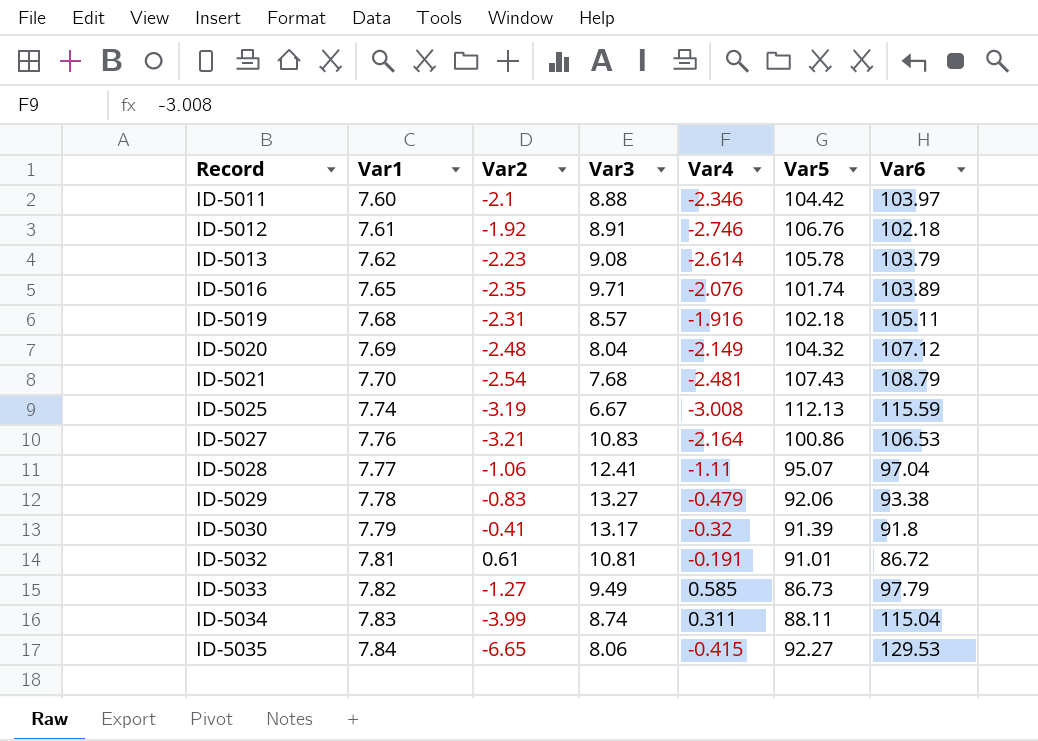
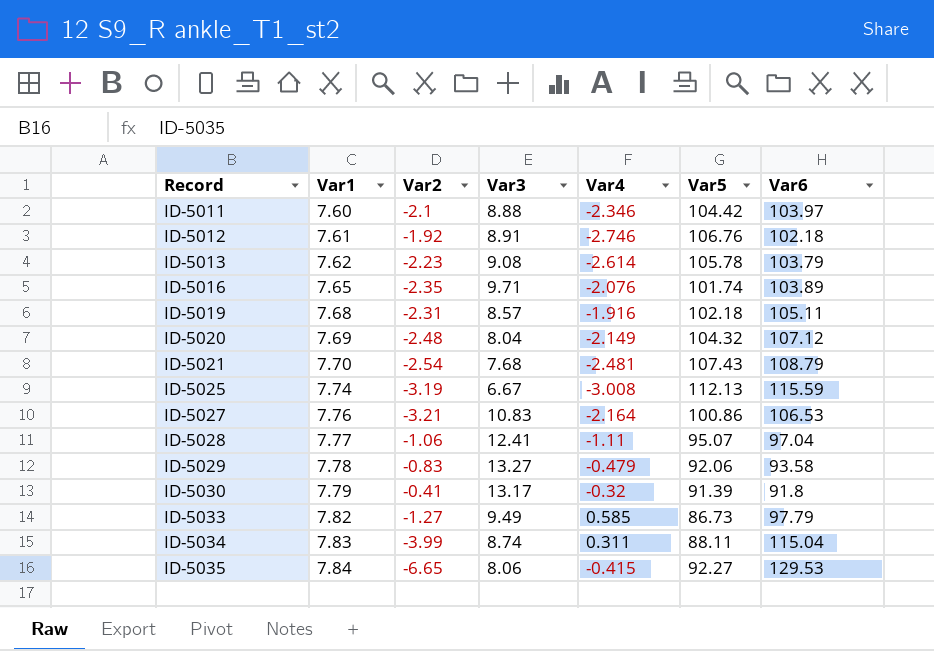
row ID-5032: 7.81 | 0.61 | 10.81 | -0.191 | 91.01 | 86.72 -> none
ID-5029 | Var6: 93.38 -> 93.58

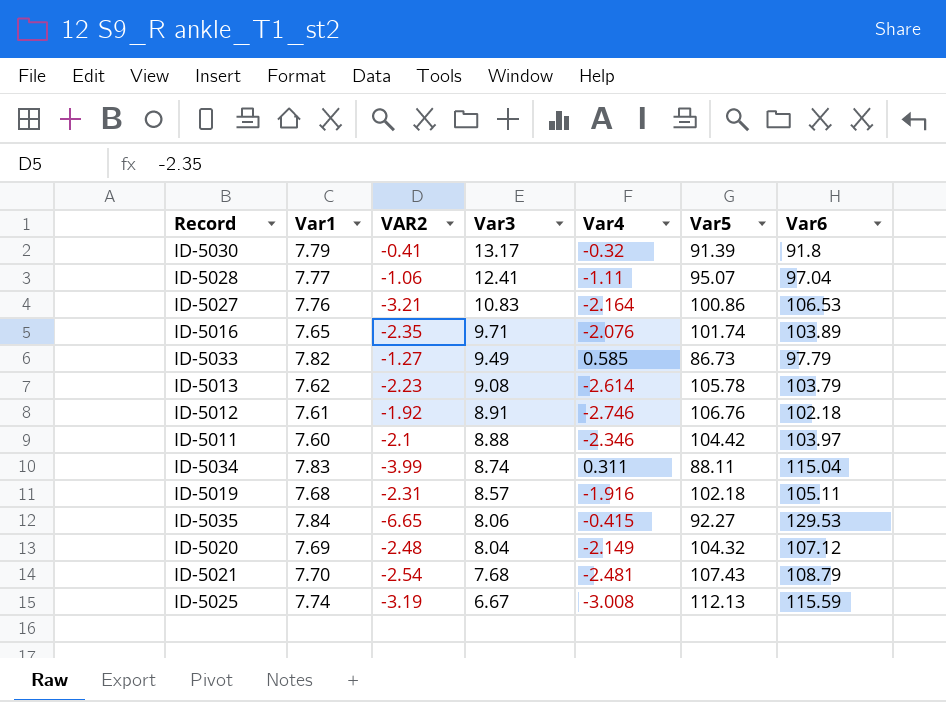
row order: Record ascending -> Var3 descending
column name: Var2 -> VAR2
row ID-5029: 7.78 | -0.83 | 13.27 | -0.479 | 92.06 | 93.58 -> none

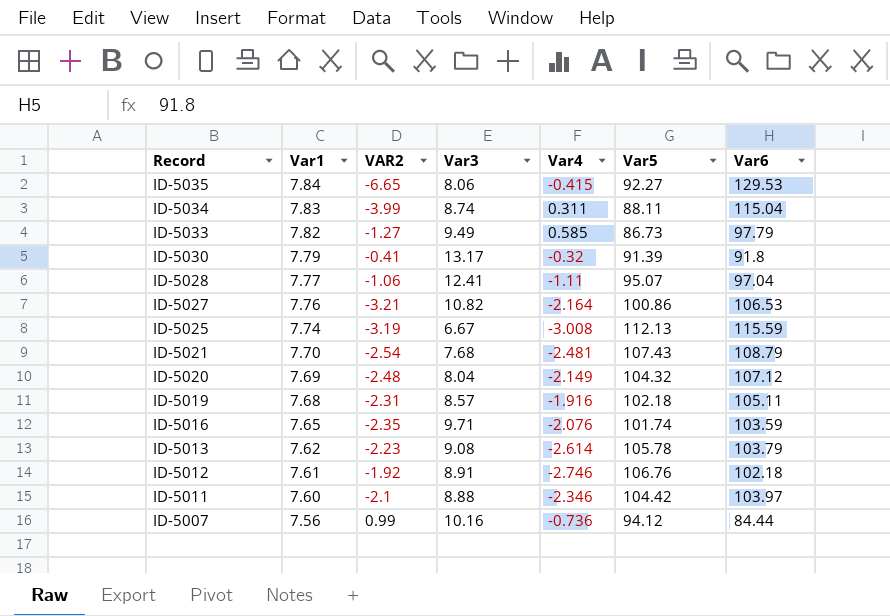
row order: Var3 descending -> Record descending
ID-5027 | Var3: 10.83 -> 10.82
ID-5016 | Var6: 103.89 -> 103.59
row ID-5007: none -> 7.56 | 0.99 | 10.16 | -0.736 | 94.12 | 84.44

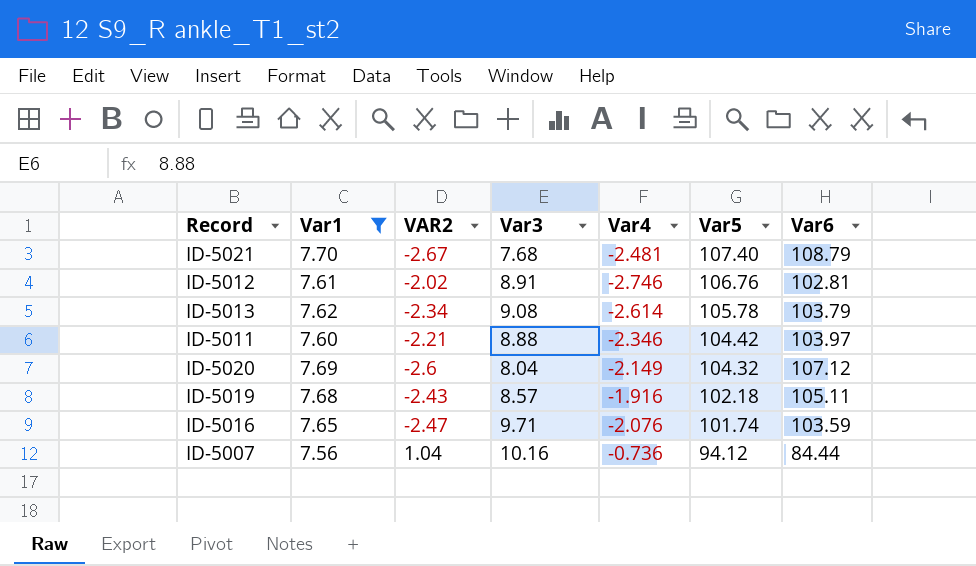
filter: none -> Var1 <= 7.70
row order: Record descending -> Var5 descending
ID-5021 | VAR2: -2.54 -> -2.67
ID-5021 | Var5: 107.43 -> 107.40
ID-5012 | VAR2: -1.92 -> -2.02
ID-5012 | Var6: 102.18 -> 102.81
ID-5013 | VAR2: -2.23 -> -2.34
ID-5011 | VAR2: -2.1 -> -2.21
ID-5020 | VAR2: -2.48 -> -2.6
ID-5019 | VAR2: -2.31 -> -2.43
ID-5016 | VAR2: -2.35 -> -2.47
ID-5007 | VAR2: 0.99 -> 1.04

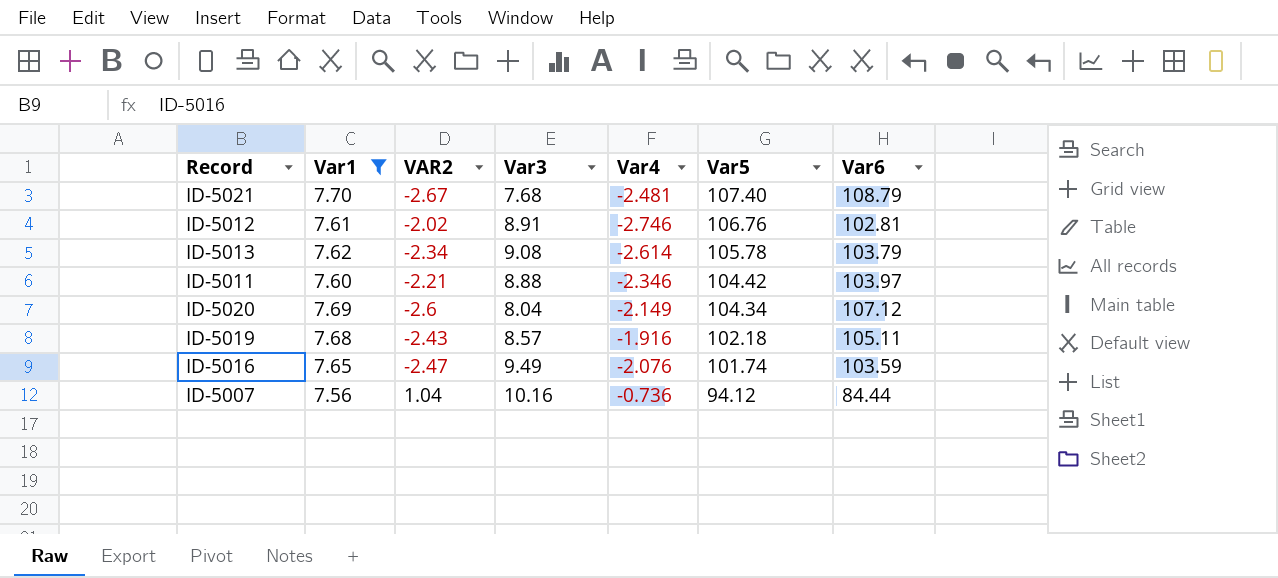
ID-5020 | Var5: 104.32 -> 104.34
ID-5016 | Var3: 9.71 -> 9.49

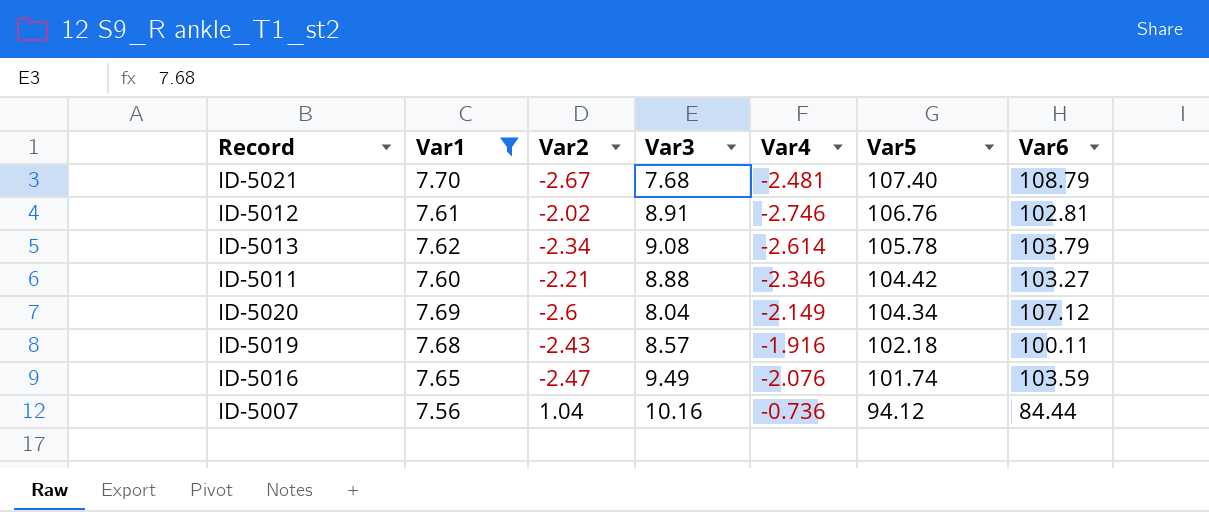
column name: VAR2 -> Var2
ID-5011 | Var6: 103.97 -> 103.27
ID-5019 | Var6: 105.11 -> 100.11

